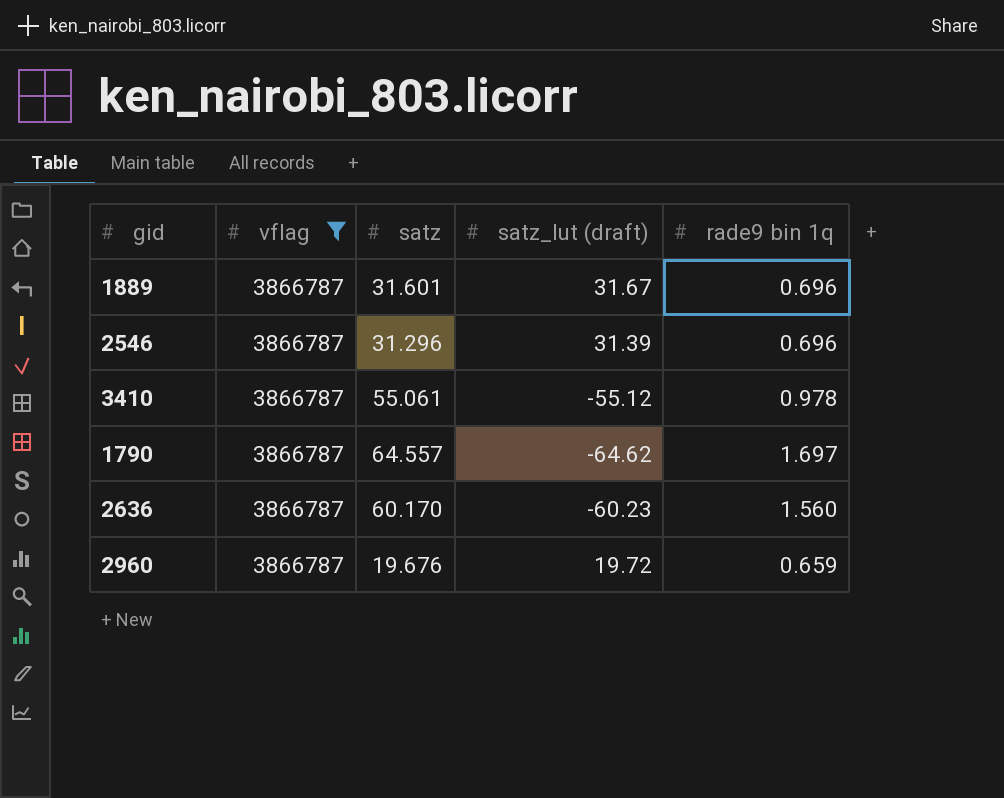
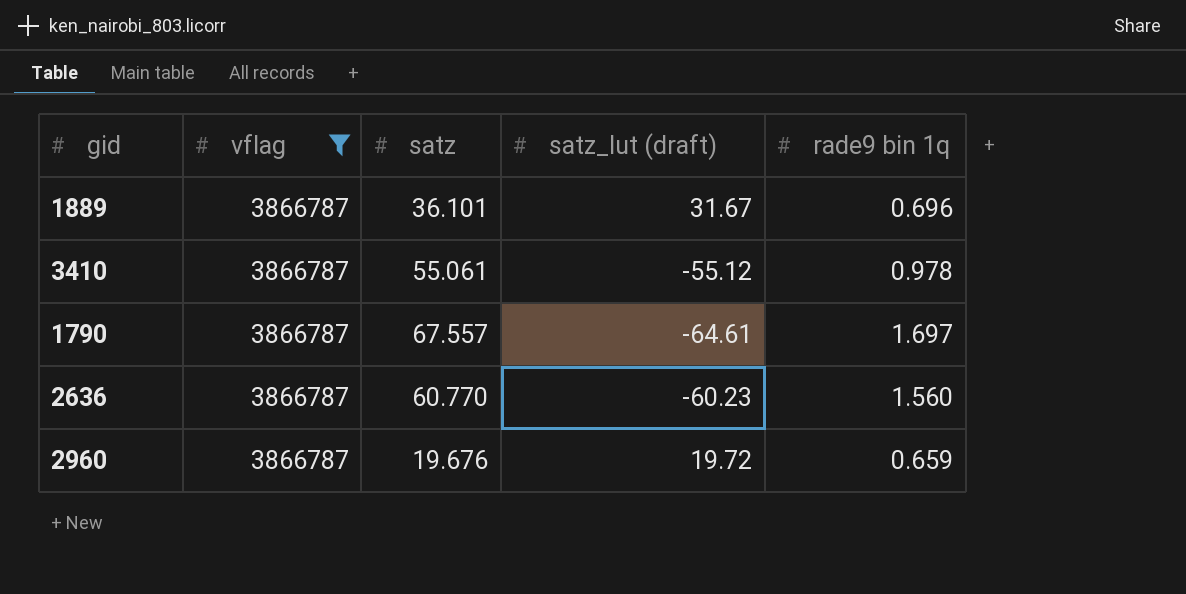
row 2546: 3866787 | 31.296 | 31.39 | 0.696 -> none
1889 | satz: 31.601 -> 36.101
1790 | satz: 64.557 -> 67.557
1790 | satz_lut (draft): -64.62 -> -64.61
2636 | satz: 60.170 -> 60.770

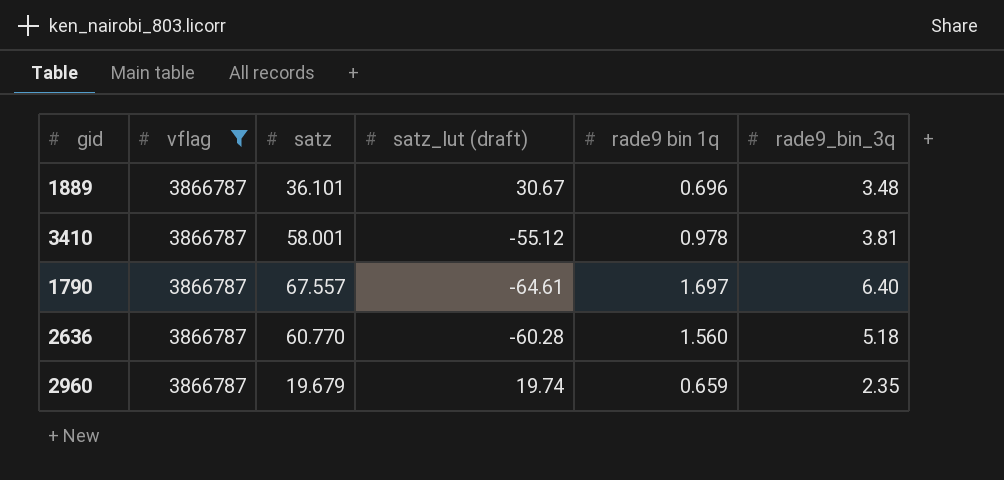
column rade9_bin_3q | position: none -> 6
1889 | satz_lut (draft): 31.67 -> 30.67
3410 | satz: 55.061 -> 58.001
2636 | satz_lut (draft): -60.23 -> -60.28
2960 | satz: 19.676 -> 19.679
2960 | satz_lut (draft): 19.72 -> 19.74

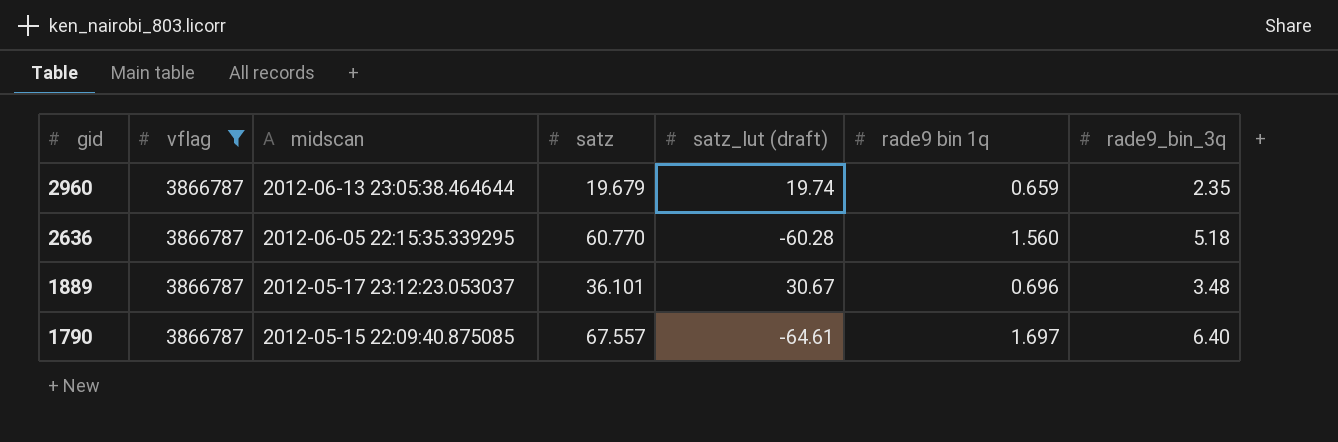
row order: none -> gid descending
column midscan | position: none -> 3
row 3410: 3866787 | 58.001 | -55.12 | 0.978 | 3.81 -> none

